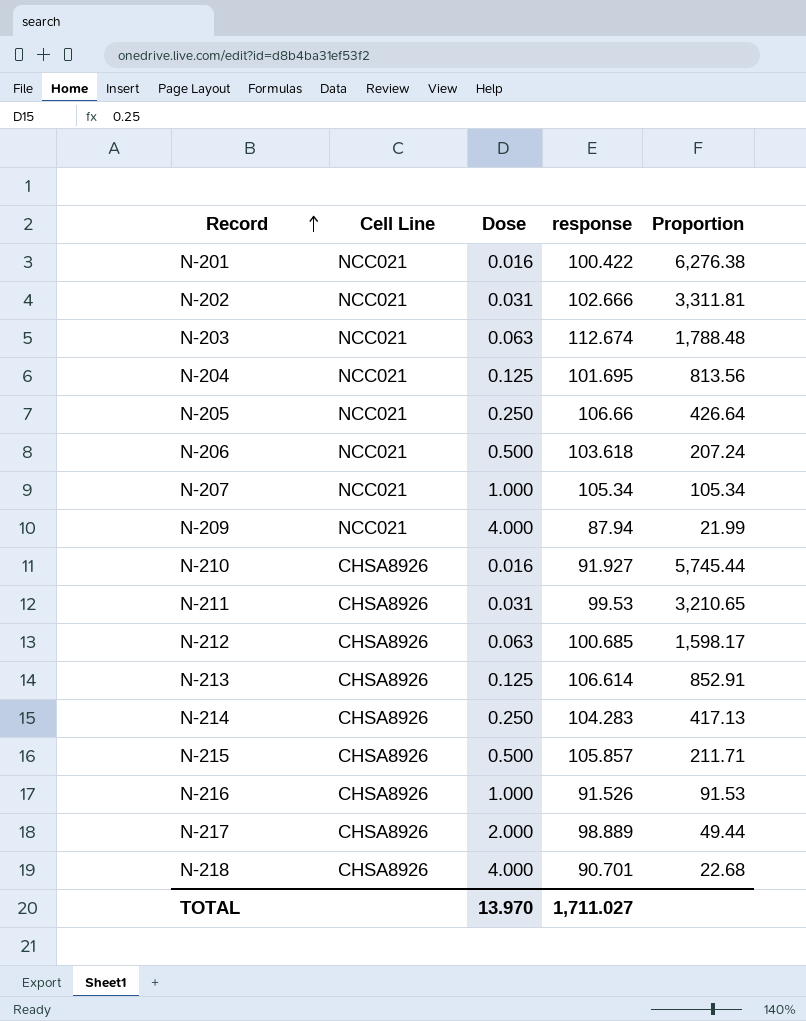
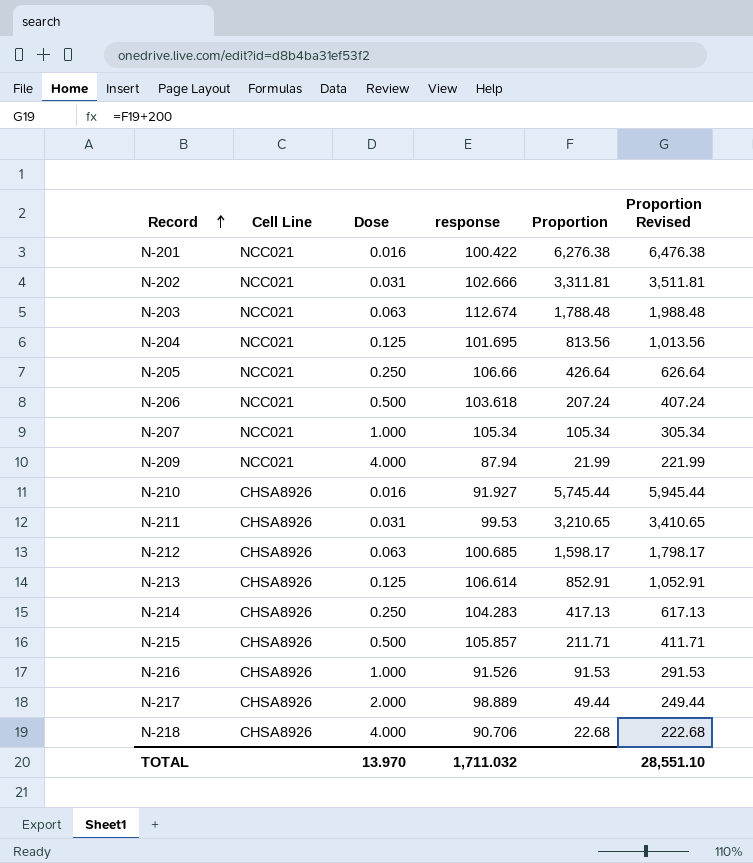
column Proportion Revised | formula: none -> [Proportion] + 200
N-218 | response: 90.701 -> 90.706
TOTAL | response: 1,711.027 -> 1,711.032

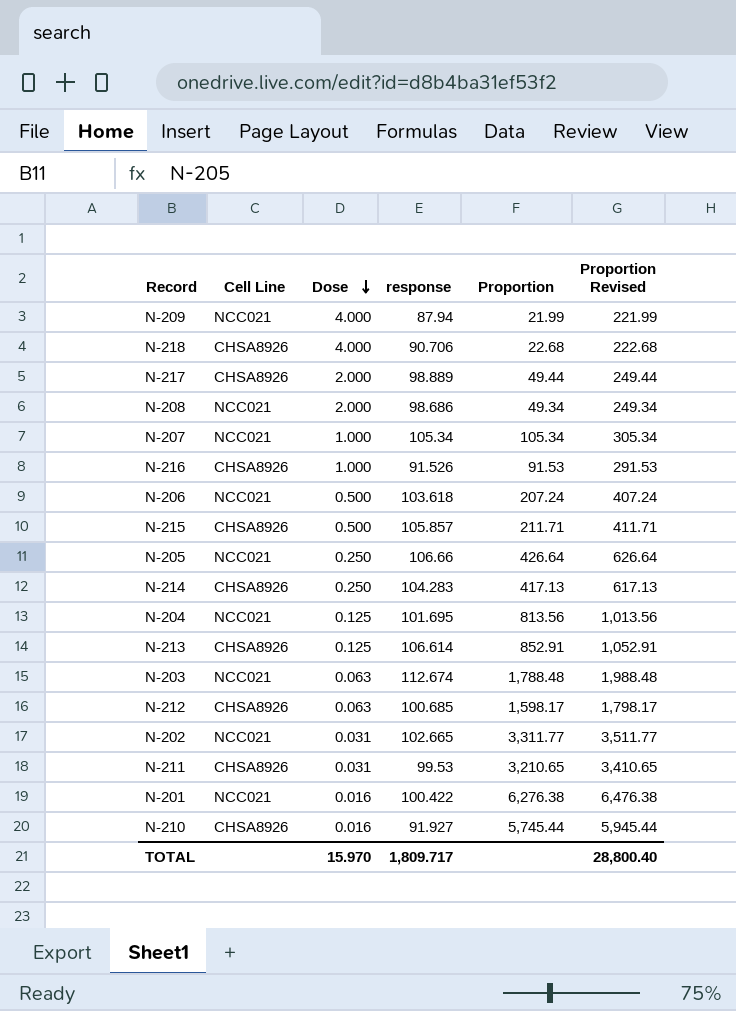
row order: Record ascending -> Dose descending
row N-208: none -> NCC021 | 2.000 | 98.686 | 49.34 | 249.34
N-202 | response: 102.666 -> 102.665
N-202 | Proportion: 3,311.81 -> 3,311.77
N-202 | Proportion Revised: 3,511.81 -> 3,511.77
TOTAL | Dose: 13.970 -> 15.970
TOTAL | response: 1,711.032 -> 1,809.717
TOTAL | Proportion Revised: 28,551.10 -> 28,800.40

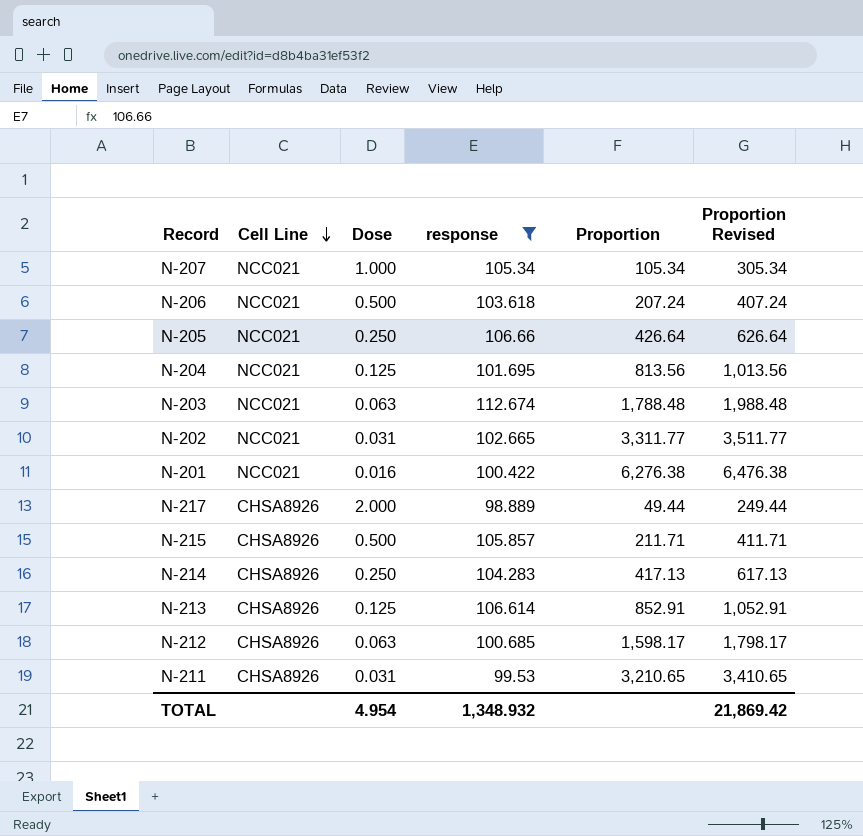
filter: none -> response >= 98.889
row order: Dose descending -> Cell Line descending
TOTAL | Dose: 15.970 -> 4.954
TOTAL | response: 1,809.717 -> 1,348.932
TOTAL | Proportion Revised: 28,800.40 -> 21,869.42

